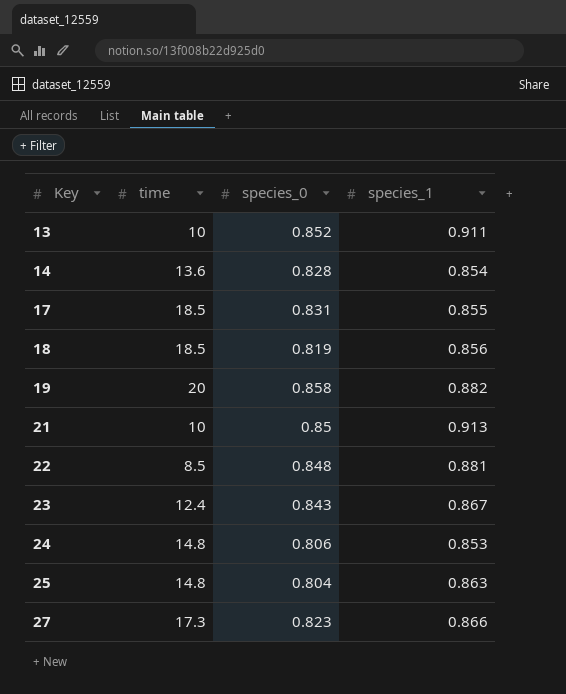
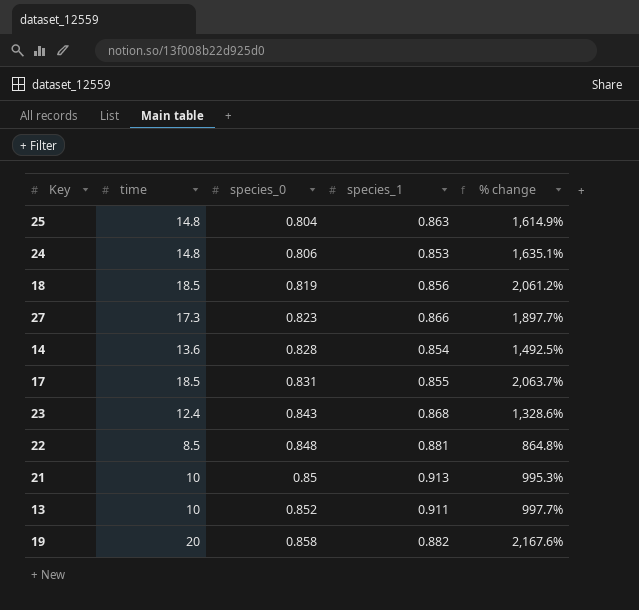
row order: Key ascending -> species_0 ascending
column % change | formula: none -> ([time] - [species_1]) / [species_1]
23 | species_1: 0.867 -> 0.868

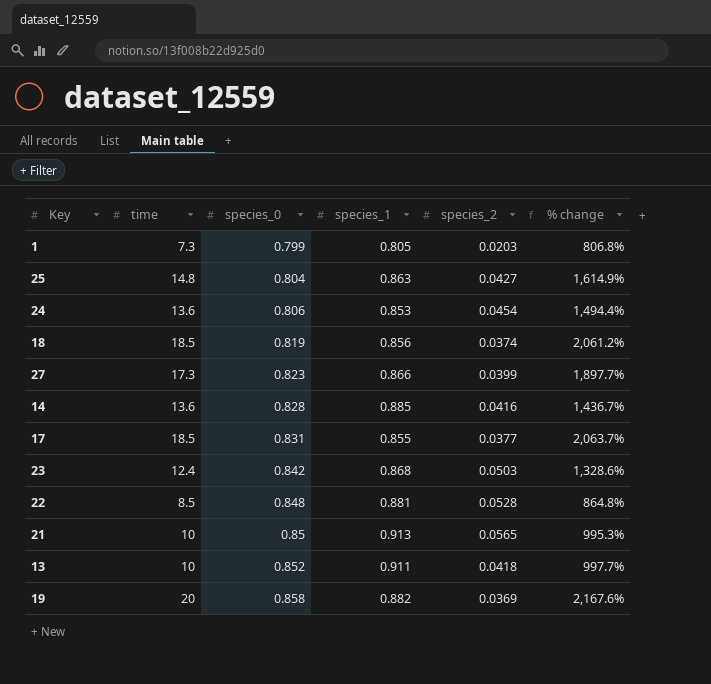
column species_2 | position: none -> 5
row 1: none -> 7.3 | 0.799 | 0.805 | 0.0203 | 806.8%
24 | time: 14.8 -> 13.6
24 | % change: 1,635.1% -> 1,494.4%
14 | species_1: 0.854 -> 0.885
14 | % change: 1,492.5% -> 1,436.7%
23 | species_0: 0.843 -> 0.842

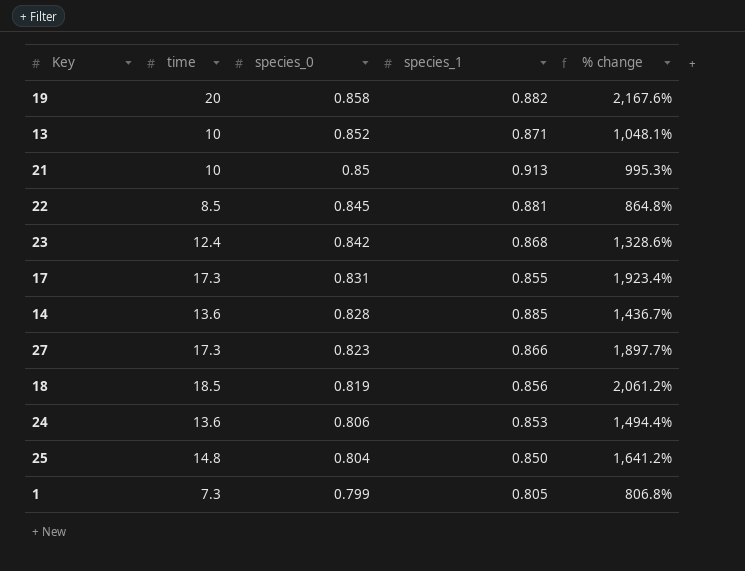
row order: species_0 ascending -> species_0 descending
column species_2 | position: 5 -> none
13 | species_1: 0.911 -> 0.871
13 | % change: 997.7% -> 1,048.1%
22 | species_0: 0.848 -> 0.845
17 | time: 18.5 -> 17.3
17 | % change: 2,063.7% -> 1,923.4%
25 | species_1: 0.863 -> 0.850
25 | % change: 1,614.9% -> 1,641.2%

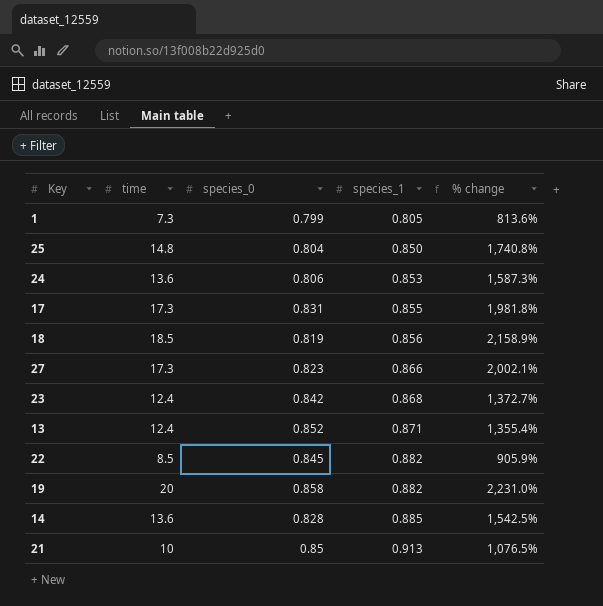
row order: species_0 descending -> species_1 ascending
column % change | formula: ([time] - [species_1]) / [species_1] -> ([time] - [species_0]) / [species_0]
13 | time: 10 -> 12.4
22 | species_1: 0.881 -> 0.882

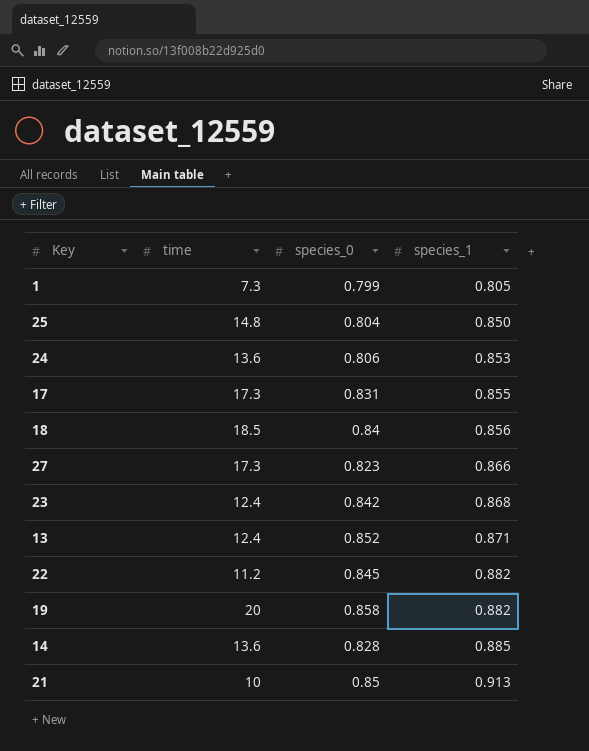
column % change | formula: ([time] - [species_0]) / [species_0] -> none
18 | species_0: 0.819 -> 0.84
22 | time: 8.5 -> 11.2

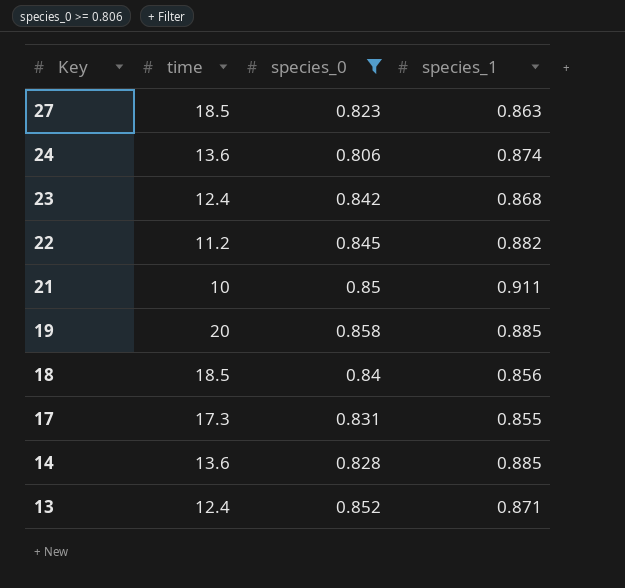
filter: none -> species_0 >= 0.806
row order: species_1 ascending -> Key descending
27 | time: 17.3 -> 18.5
27 | species_1: 0.866 -> 0.863
24 | species_1: 0.853 -> 0.874
21 | species_1: 0.913 -> 0.911
19 | species_1: 0.882 -> 0.885

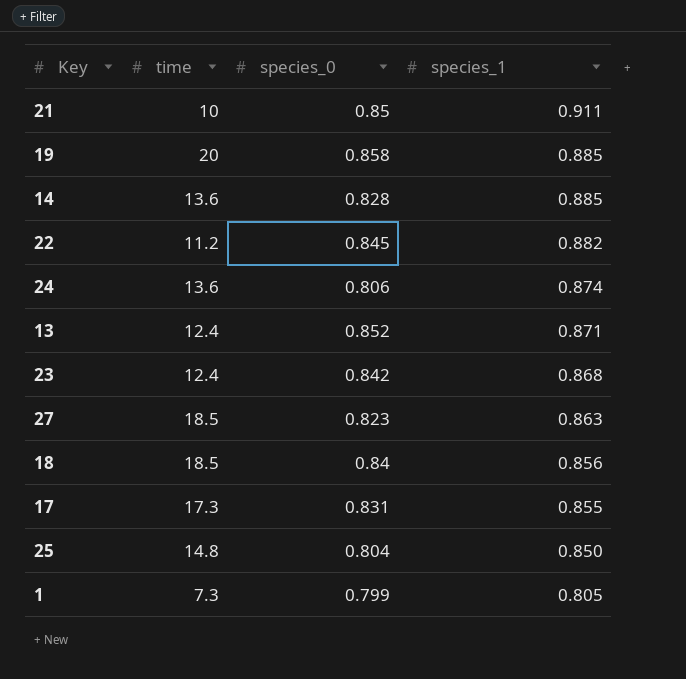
filter: species_0 >= 0.806 -> none
row order: Key descending -> species_1 descending

